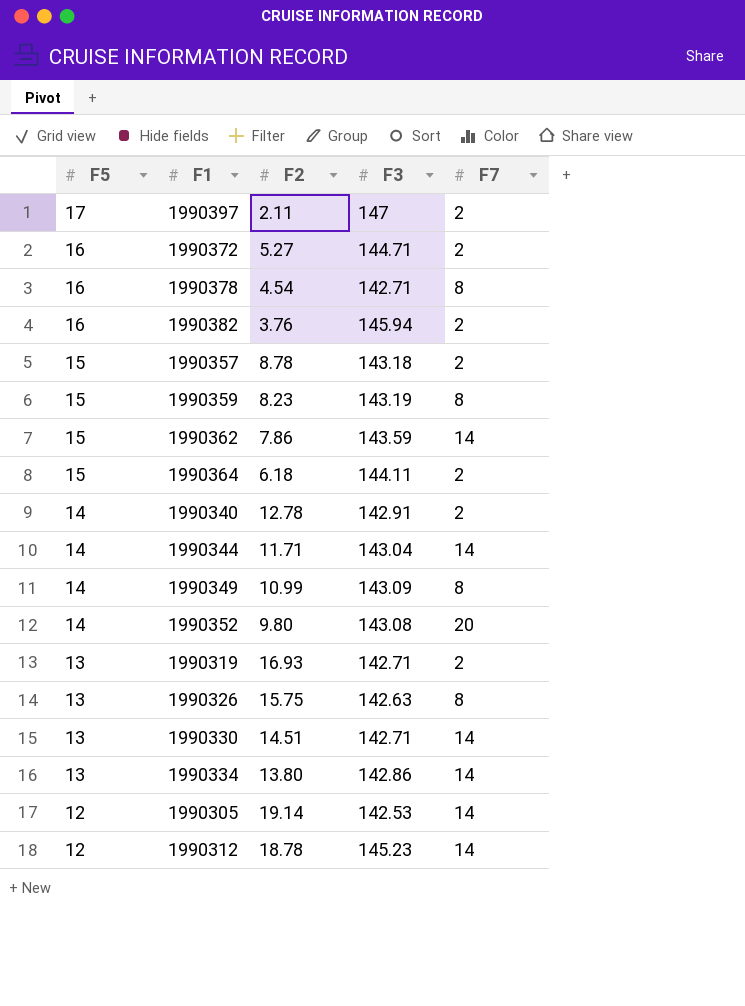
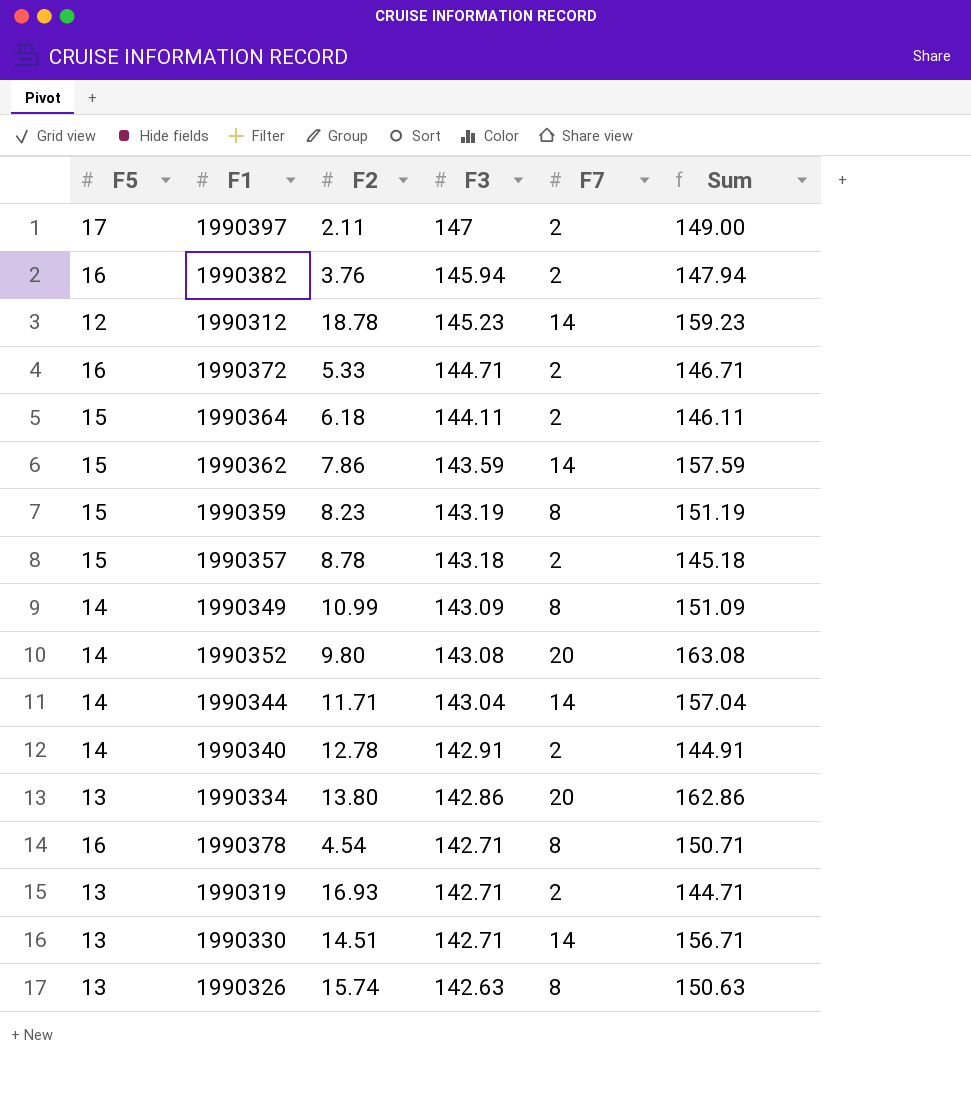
row order: F5 descending -> F3 descending
column Sum | formula: none -> [F3] + [F7]
row 1990305: 12 | 19.14 | 142.53 | 14 -> none
1990372 | F2: 5.27 -> 5.33
1990334 | F7: 14 -> 20
1990326 | F2: 15.75 -> 15.74

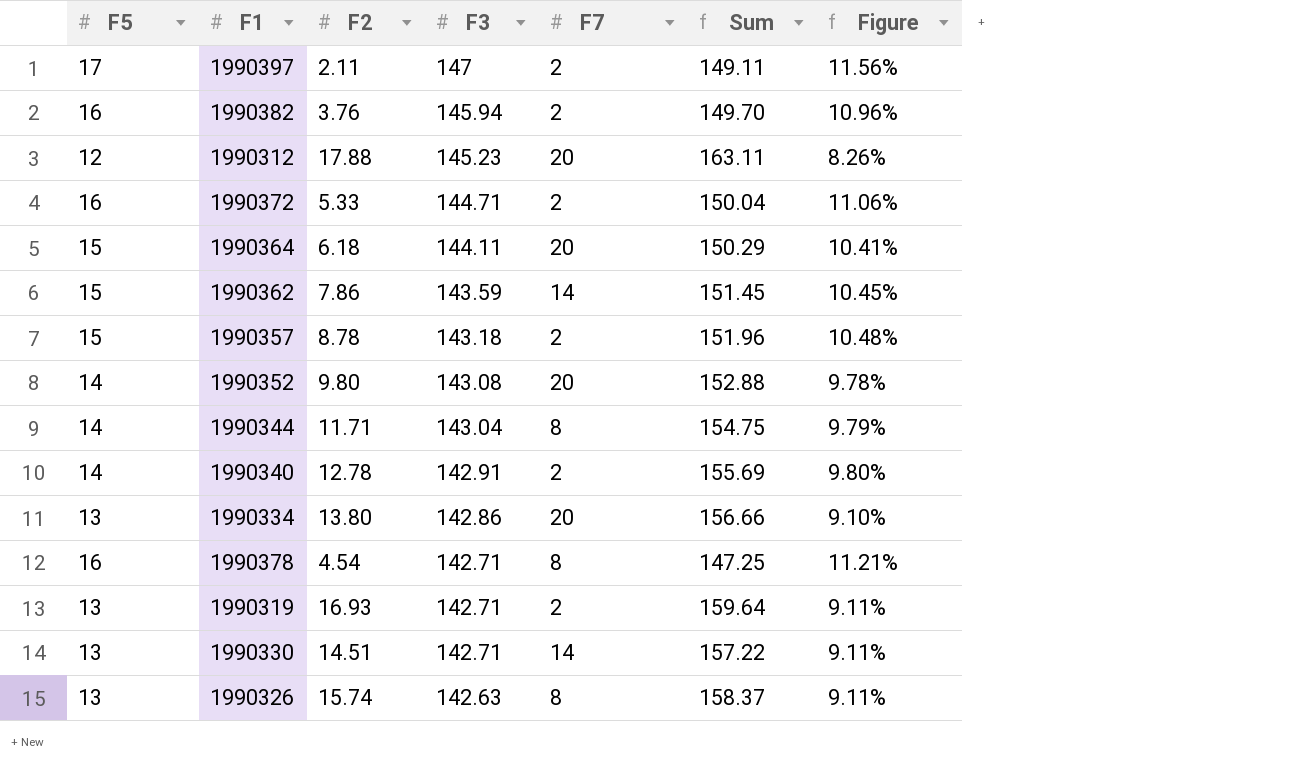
column Sum | formula: [F3] + [F7] -> [F2] + [F3]
column Figure | formula: none -> [F5] / [F3]
row 1990359: 15 | 8.23 | 143.19 | 8 | 151.19 -> none
row 1990349: 14 | 10.99 | 143.09 | 8 | 151.09 -> none
1990312 | F2: 18.78 -> 17.88
1990312 | F7: 14 -> 20
1990364 | F7: 2 -> 20
1990344 | F7: 14 -> 8

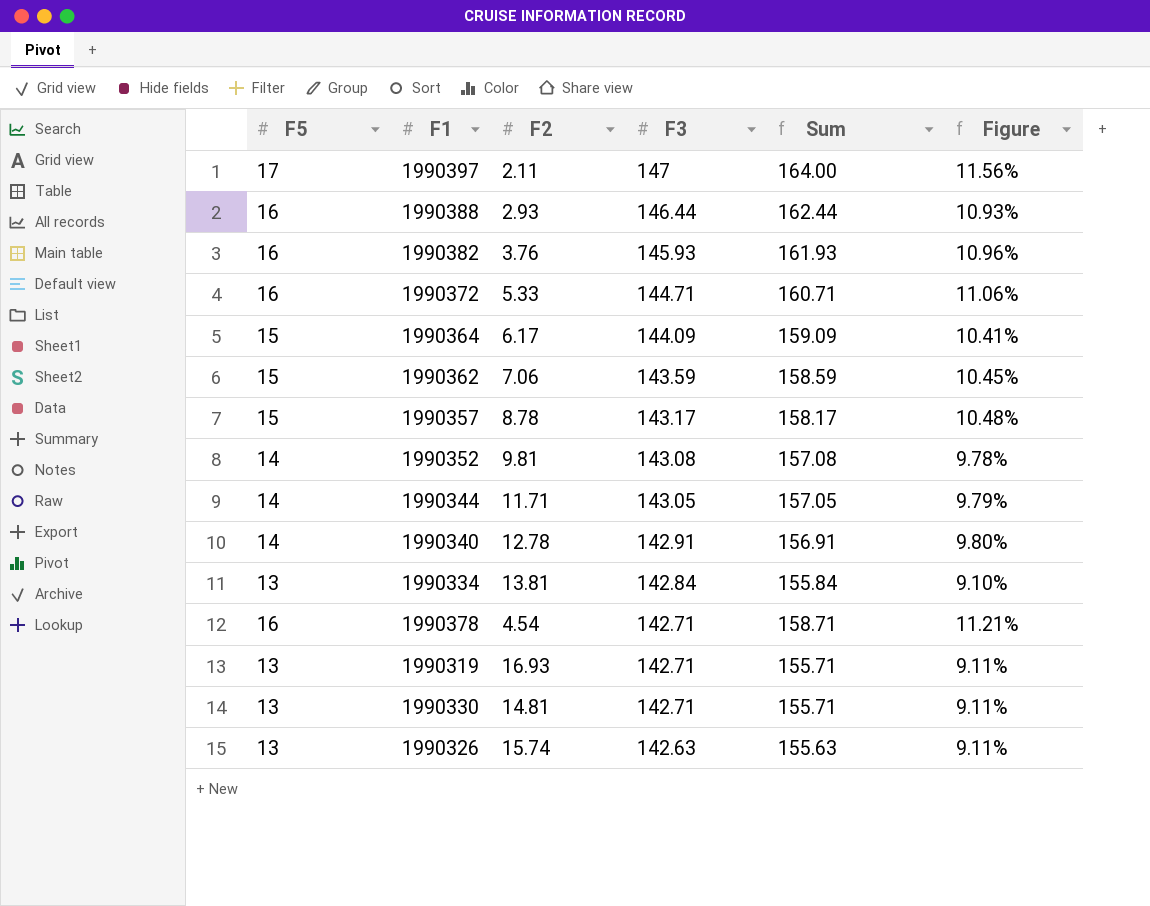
column F7 | position: 5 -> none
column Sum | formula: [F2] + [F3] -> [F5] + [F3]
row 1990312: 12 | 17.88 | 145.23 | 20 | 163.11 | 8.26% -> none
row 1990388: none -> 16 | 2.93 | 146.44 | 162.44 | 10.93%
1990382 | F3: 145.94 -> 145.93
1990364 | F2: 6.18 -> 6.17
1990364 | F3: 144.11 -> 144.09
1990362 | F2: 7.86 -> 7.06
1990357 | F3: 143.18 -> 143.17
1990352 | F2: 9.80 -> 9.81
1990344 | F3: 143.04 -> 143.05
1990334 | F2: 13.80 -> 13.81
1990334 | F3: 142.86 -> 142.84
1990330 | F2: 14.51 -> 14.81

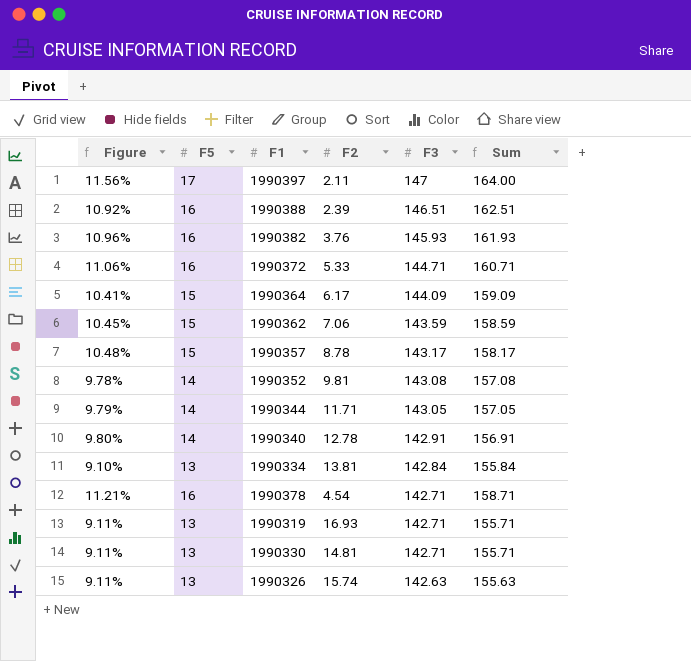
column Figure | position: 6 -> 1
1990388 | Figure: 10.93% -> 10.92%
1990388 | F2: 2.93 -> 2.39
1990388 | F3: 146.44 -> 146.51
1990388 | Sum: 162.44 -> 162.51

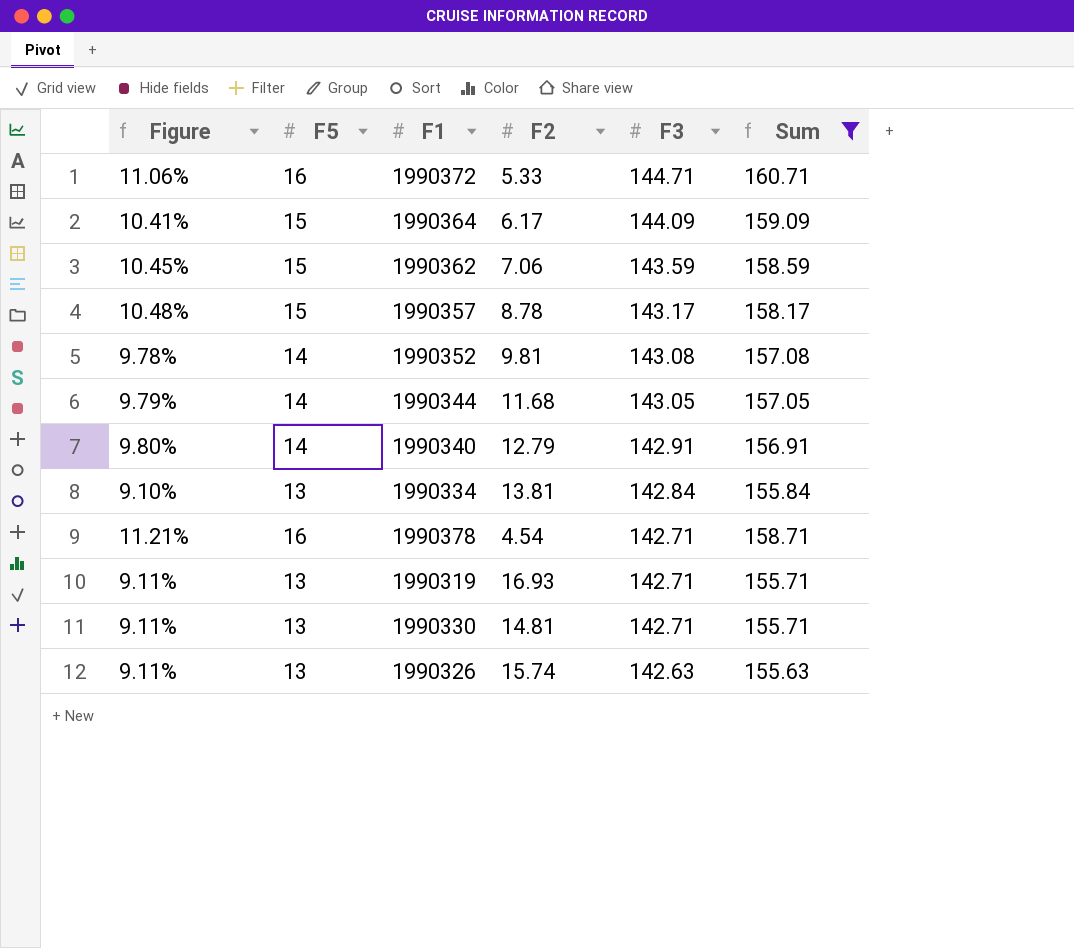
filter: none -> Sum <= 160.71
1990344 | F2: 11.71 -> 11.68
1990340 | F2: 12.78 -> 12.79

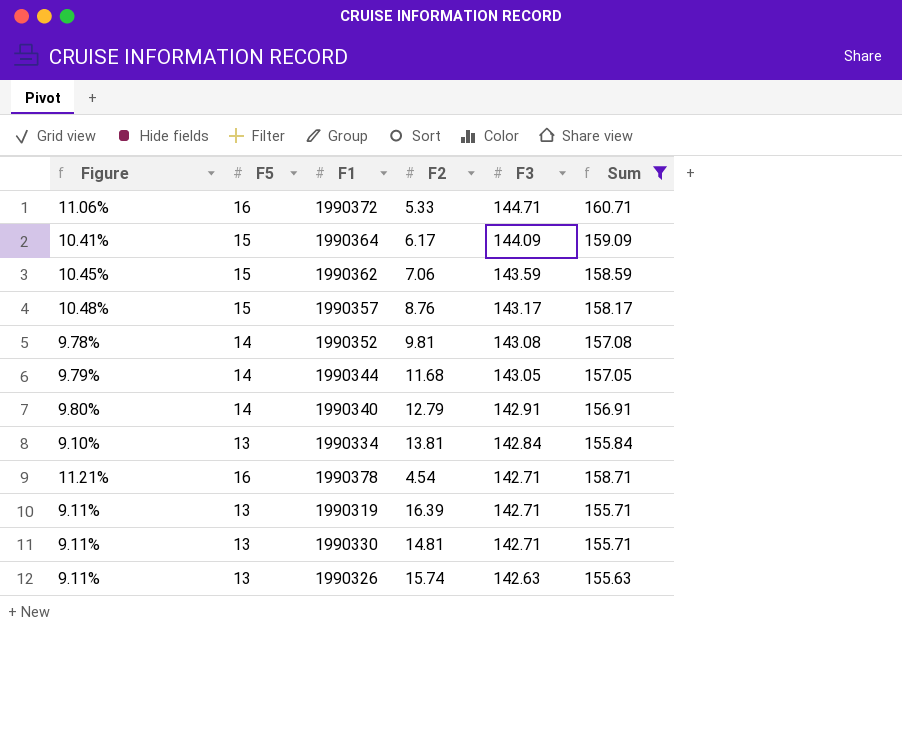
1990357 | F2: 8.78 -> 8.76
1990319 | F2: 16.93 -> 16.39

